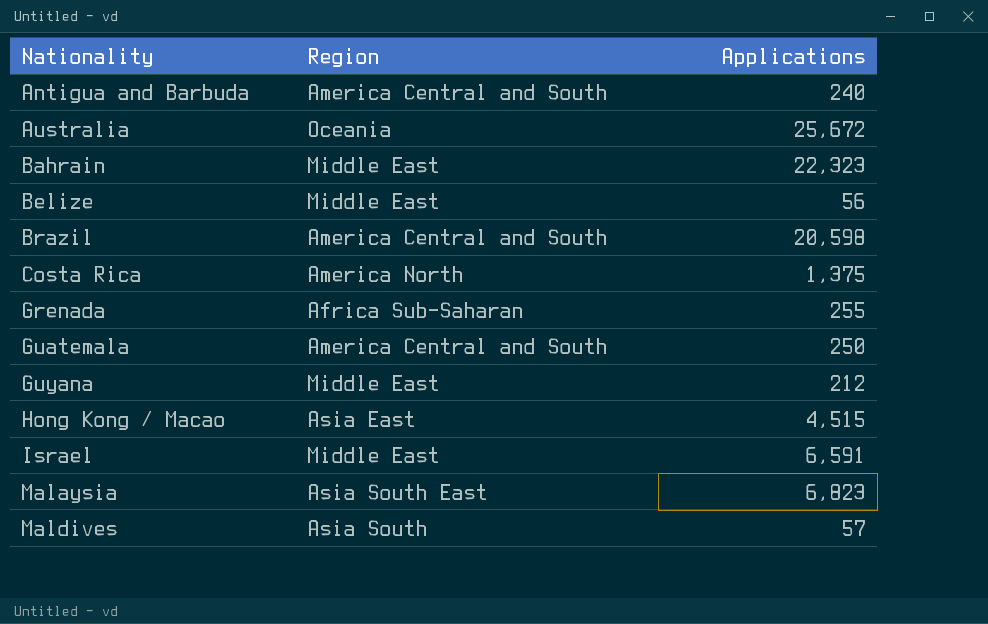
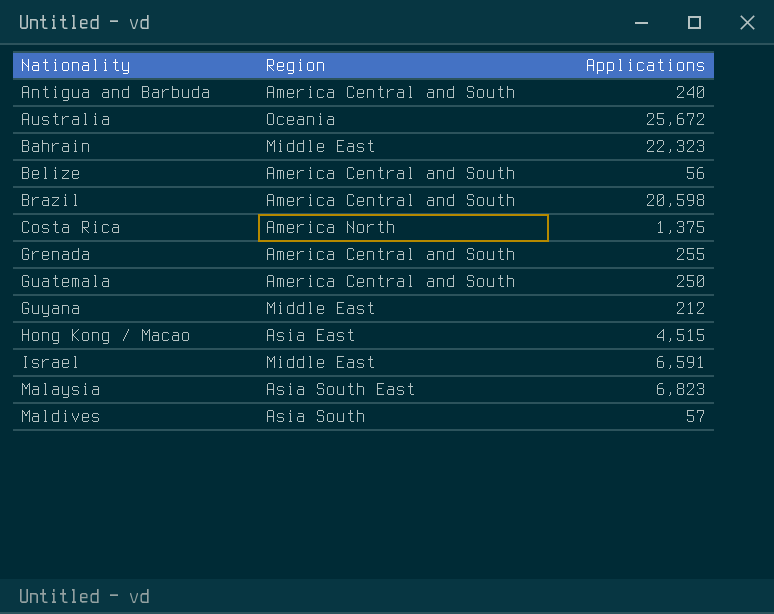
Belize | Region: Middle East -> America Central and South
Grenada | Region: Africa Sub-Saharan -> America Central and South

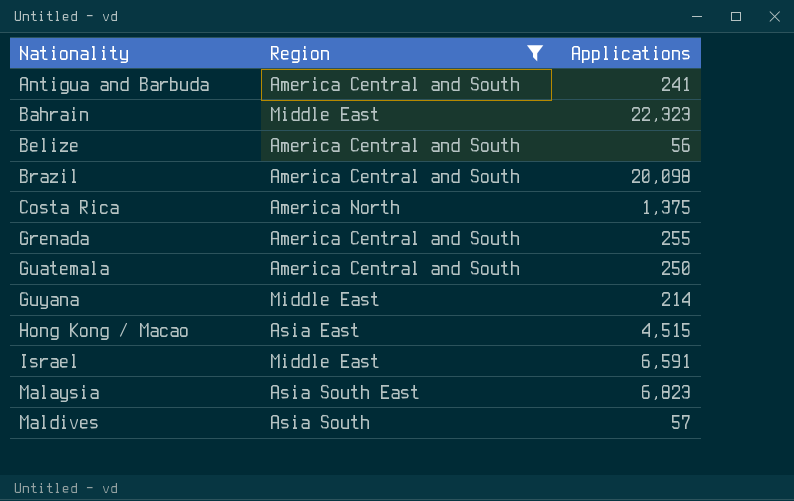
filter: none -> Region != Oceania
Antigua and Barbuda | Applications: 240 -> 241
Brazil | Applications: 20,598 -> 20,098
Guyana | Applications: 212 -> 214

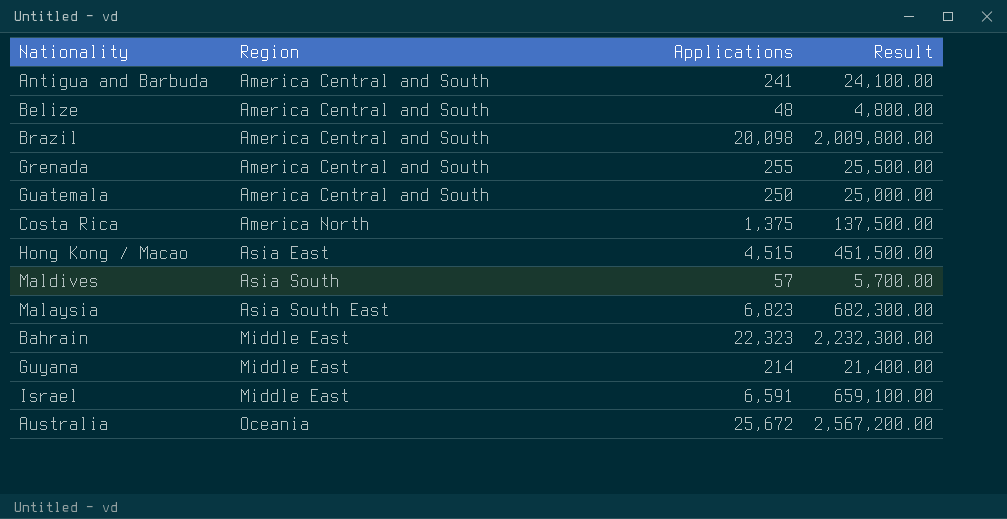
filter: Region != Oceania -> none
row order: Nationality ascending -> Region ascending
column Result | formula: none -> [Applications] * 100
Belize | Applications: 56 -> 48

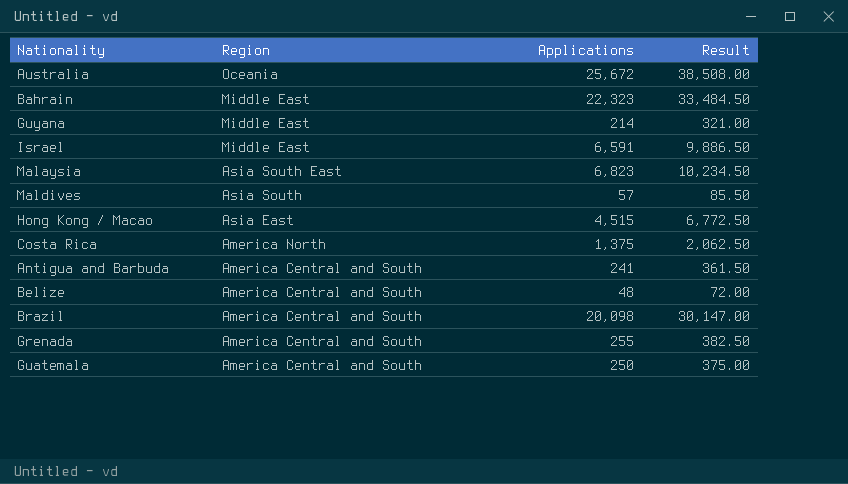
row order: Region ascending -> Region descending
column Result | formula: [Applications] * 100 -> [Applications] * 1.5

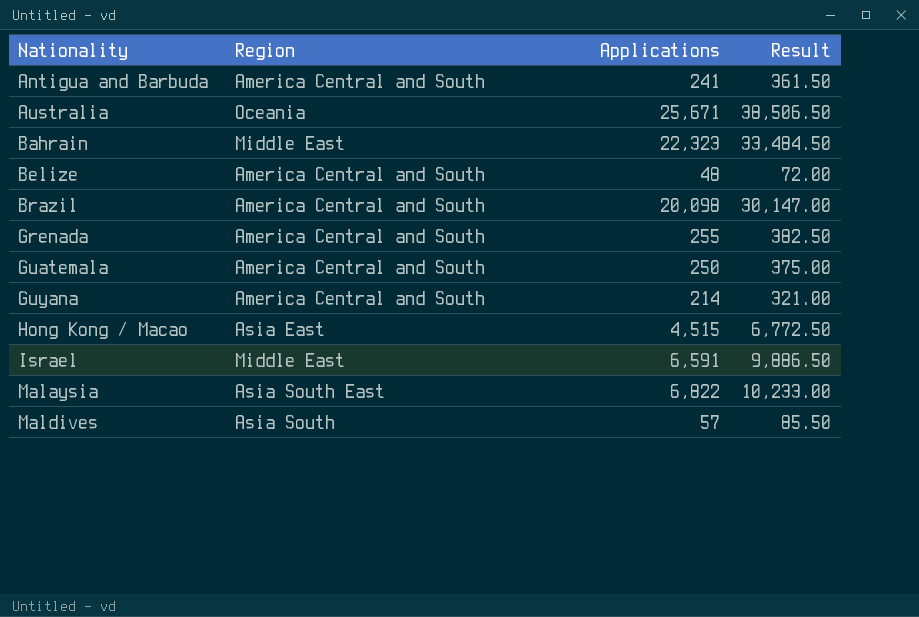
row order: Region descending -> Nationality ascending
row Costa Rica: America North | 1,375 | 2,062.50 -> none
Australia | Applications: 25,672 -> 25,671
Australia | Result: 38,508.00 -> 38,506.50
Guyana | Region: Middle East -> America Central and South
Malaysia | Applications: 6,823 -> 6,822
Malaysia | Result: 10,234.50 -> 10,233.00

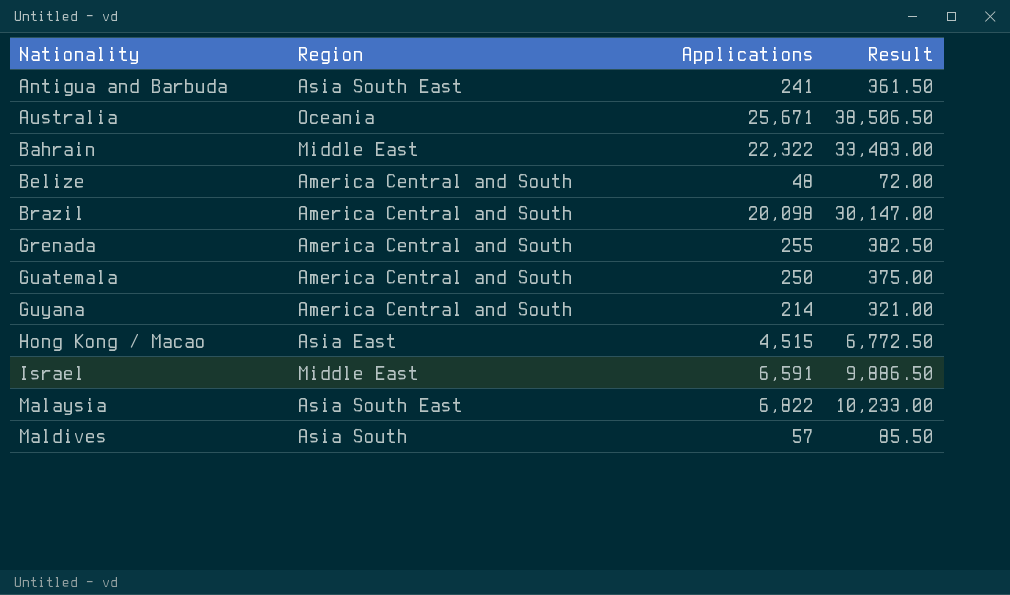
Antigua and Barbuda | Region: America Central and South -> Asia South East
Bahrain | Applications: 22,323 -> 22,322
Bahrain | Result: 33,484.50 -> 33,483.00

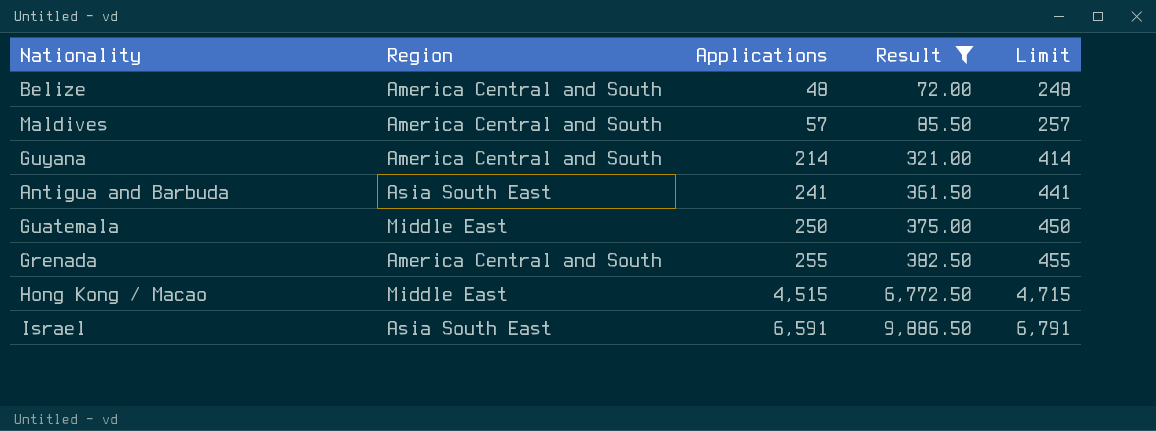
filter: none -> Result <= 9,886.50
row order: Nationality ascending -> Applications ascending
column Limit | formula: none -> [Applications] + 200
Maldives | Region: Asia South -> America Central and South
Guatemala | Region: America Central and South -> Middle East
Hong Kong / Macao | Region: Asia East -> Middle East
Israel | Region: Middle East -> Asia South East

